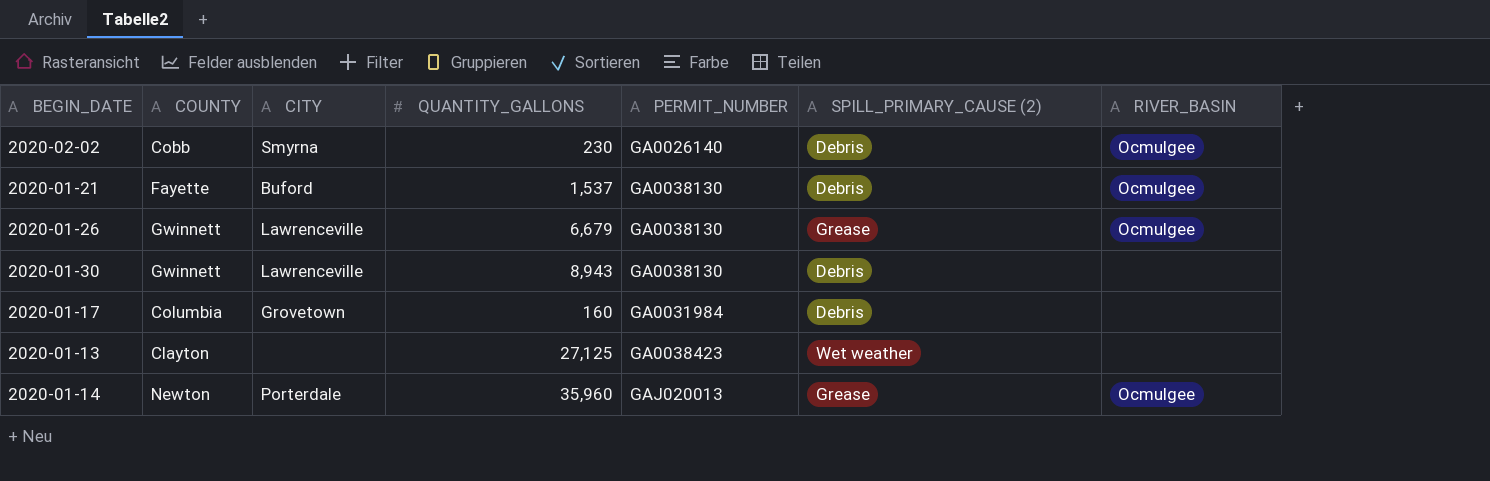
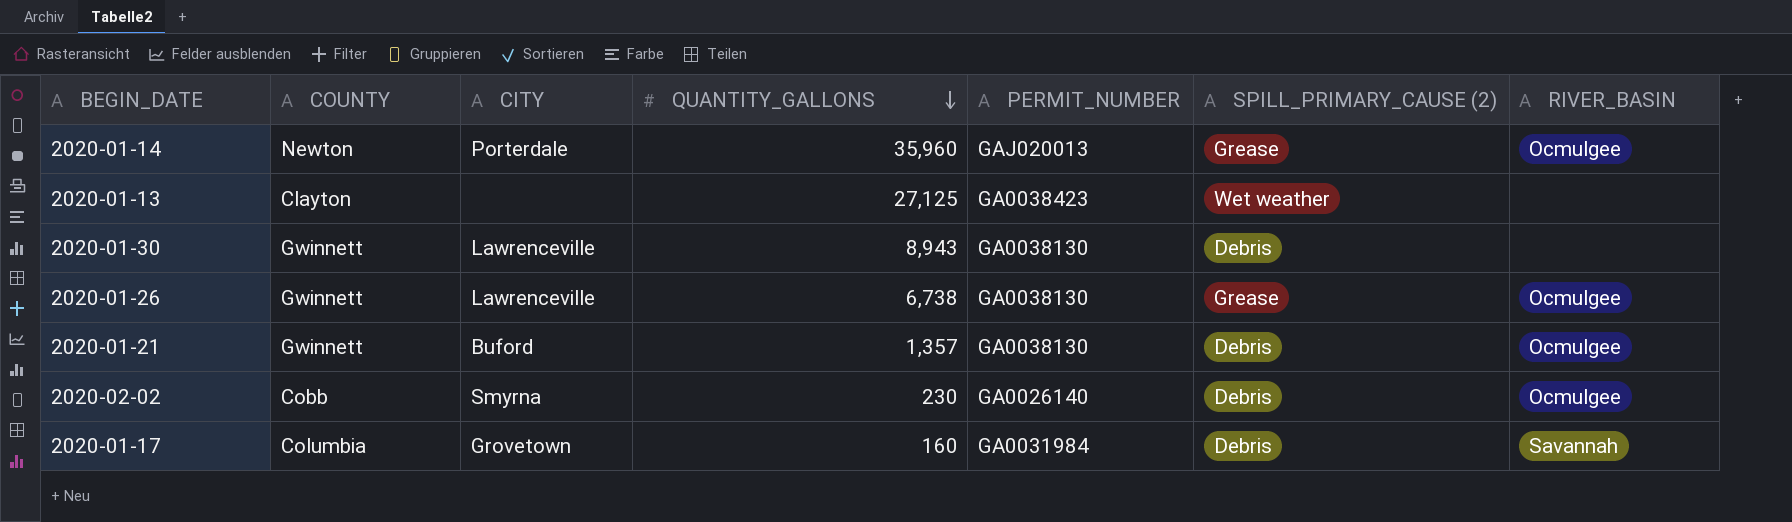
row order: none -> QUANTITY_GALLONS descending
2020-01-26 | QUANTITY_GALLONS: 6,679 -> 6,738
2020-01-21 | COUNTY: Fayette -> Gwinnett
2020-01-21 | QUANTITY_GALLONS: 1,537 -> 1,357
2020-01-17 | RIVER_BASIN: none -> Savannah

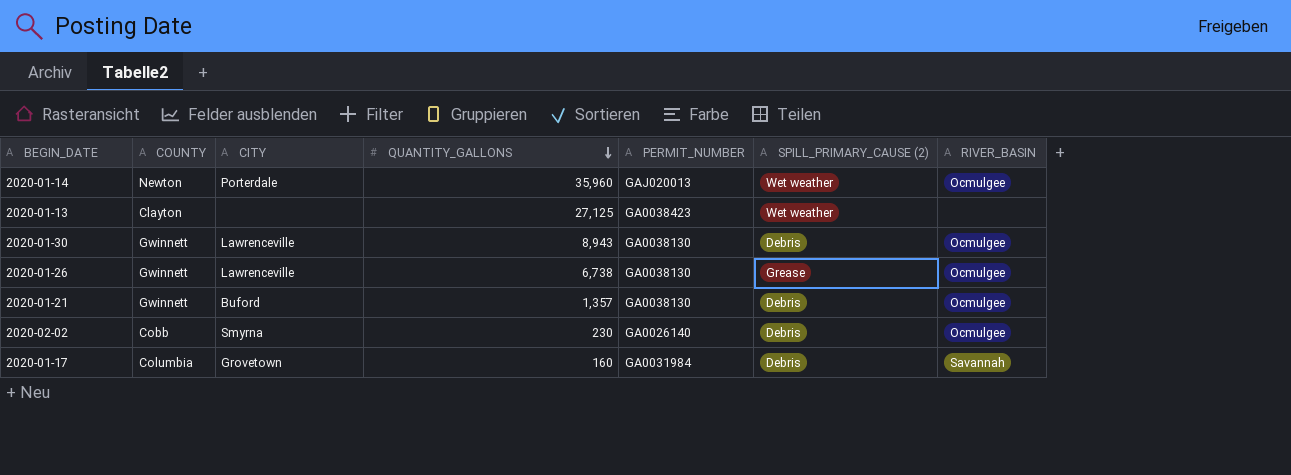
2020-01-14 | SPILL_PRIMARY_CAUSE (2): Grease -> Wet weather
2020-01-30 | RIVER_BASIN: none -> Ocmulgee

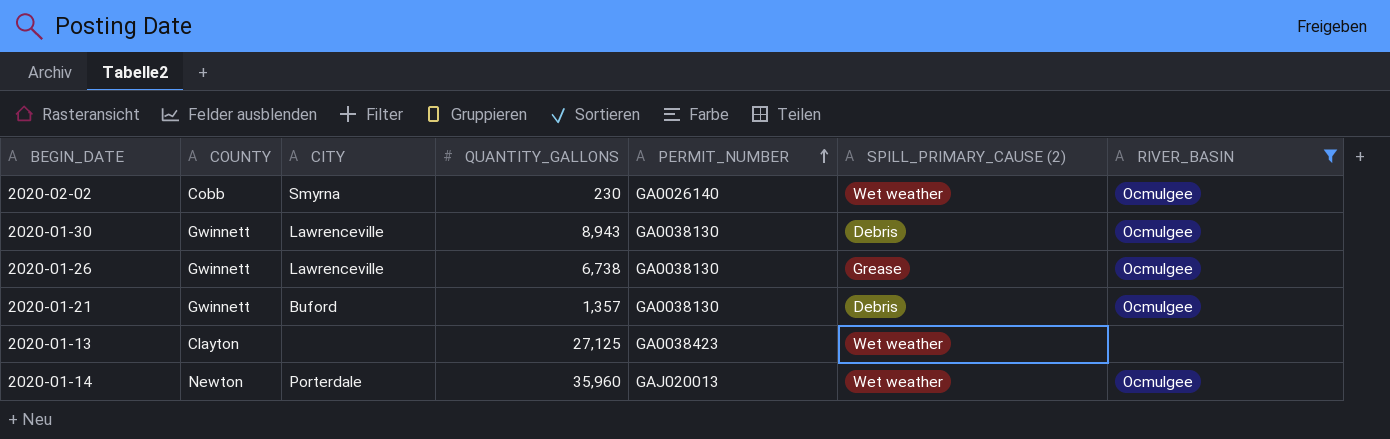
filter: none -> RIVER_BASIN != Savannah
row order: QUANTITY_GALLONS descending -> PERMIT_NUMBER ascending
2020-02-02 | SPILL_PRIMARY_CAUSE (2): Debris -> Wet weather

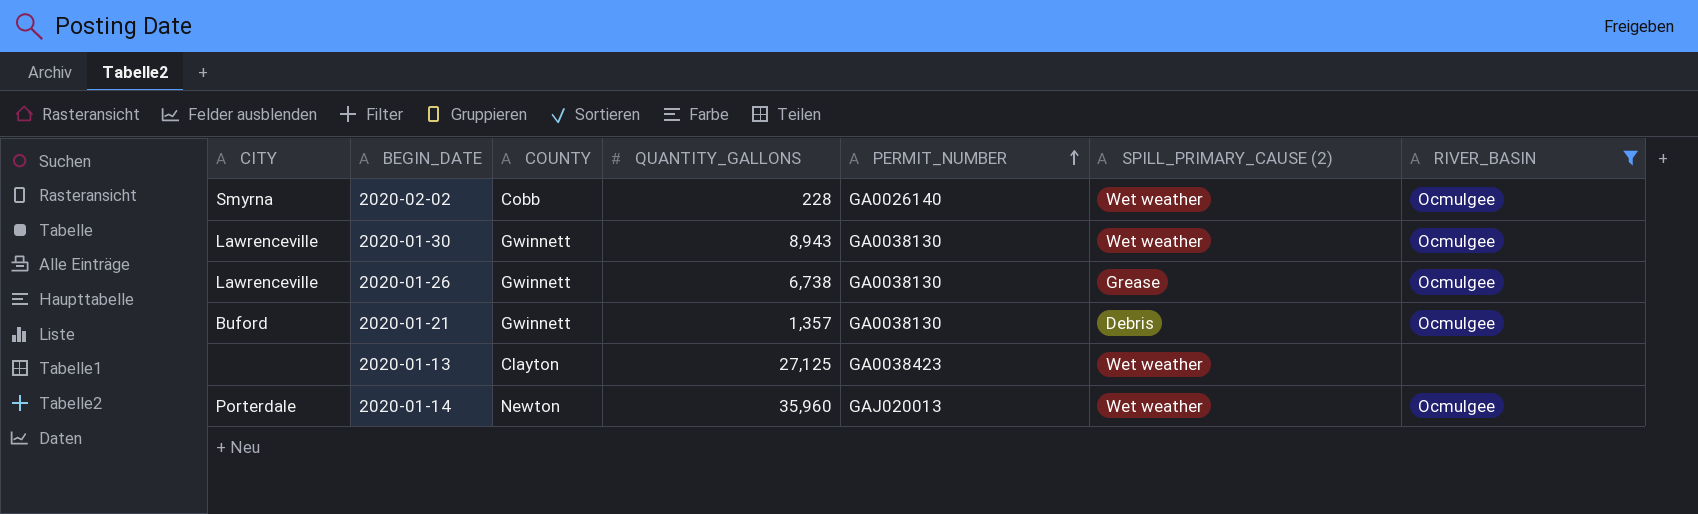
column CITY | position: 3 -> 1
2020-02-02 | QUANTITY_GALLONS: 230 -> 228
2020-01-30 | SPILL_PRIMARY_CAUSE (2): Debris -> Wet weather

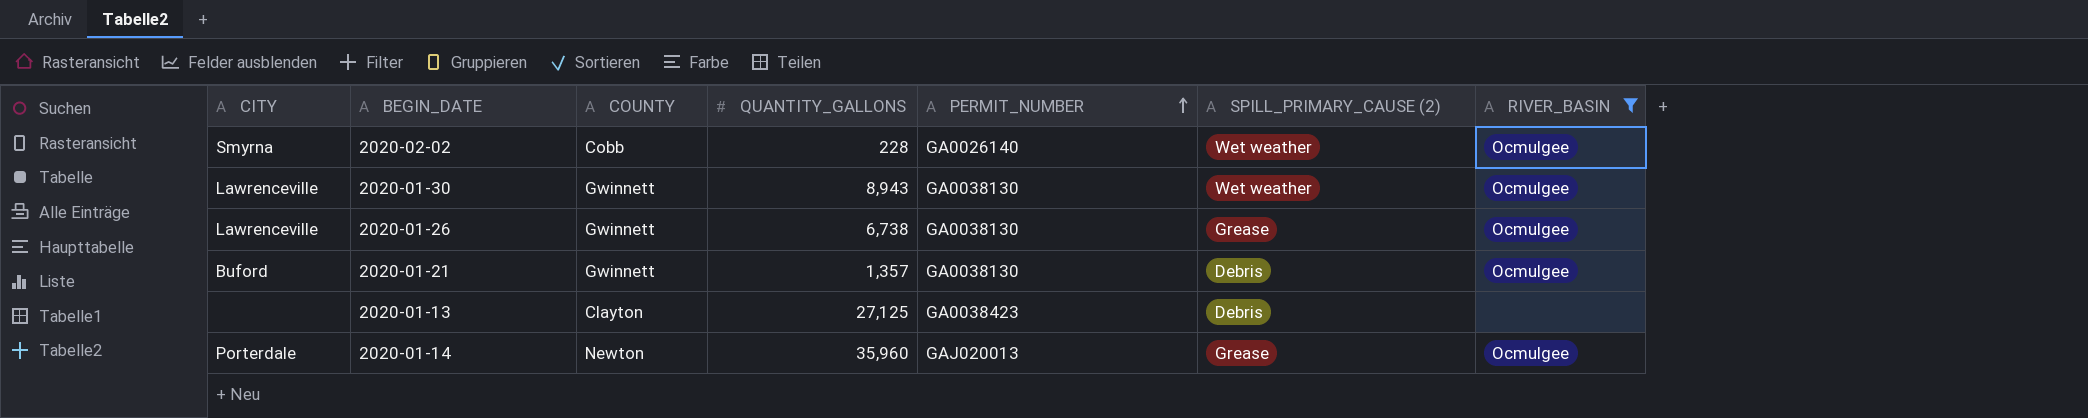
2020-01-13 | SPILL_PRIMARY_CAUSE (2): Wet weather -> Debris
2020-01-14 | SPILL_PRIMARY_CAUSE (2): Wet weather -> Grease

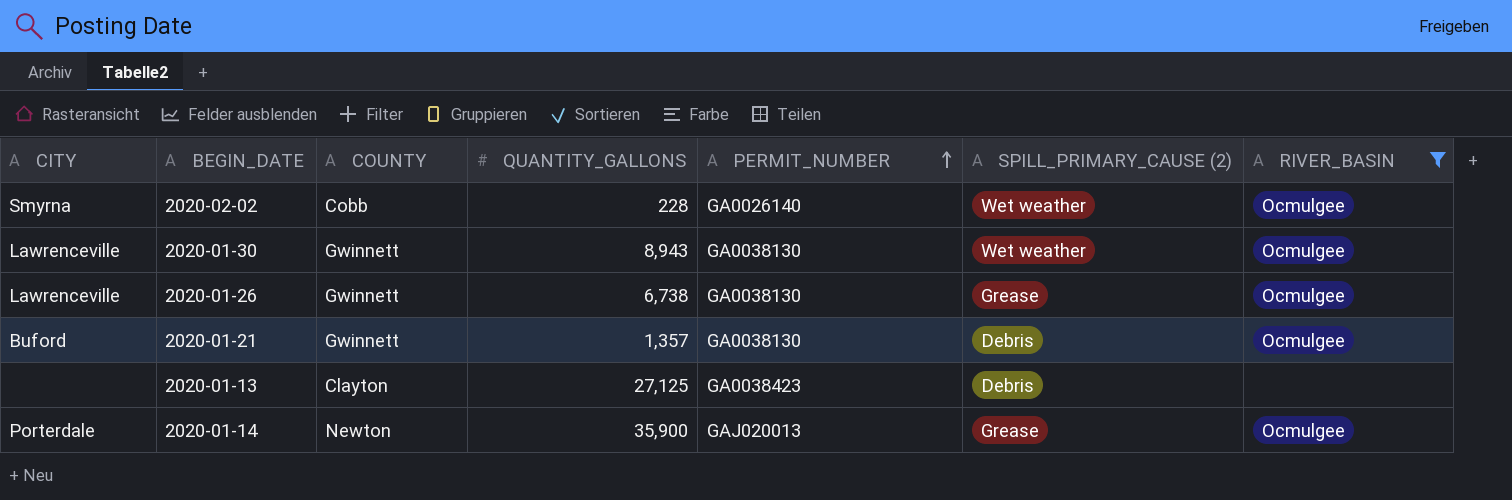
2020-01-14 | QUANTITY_GALLONS: 35,960 -> 35,900

